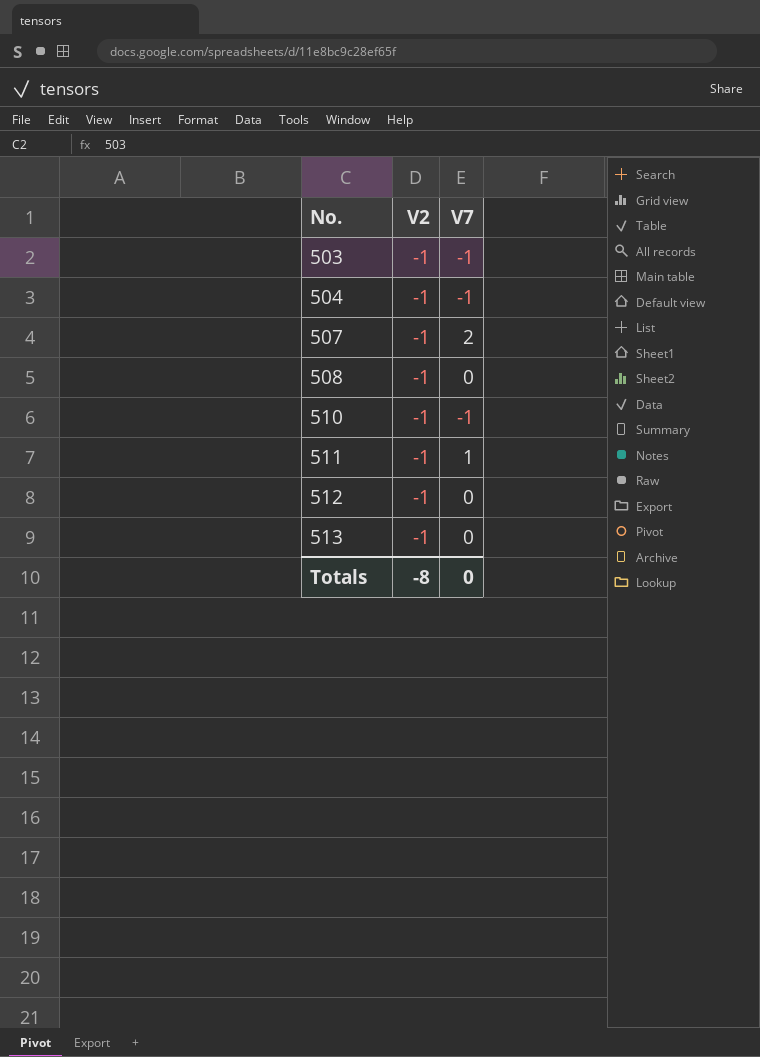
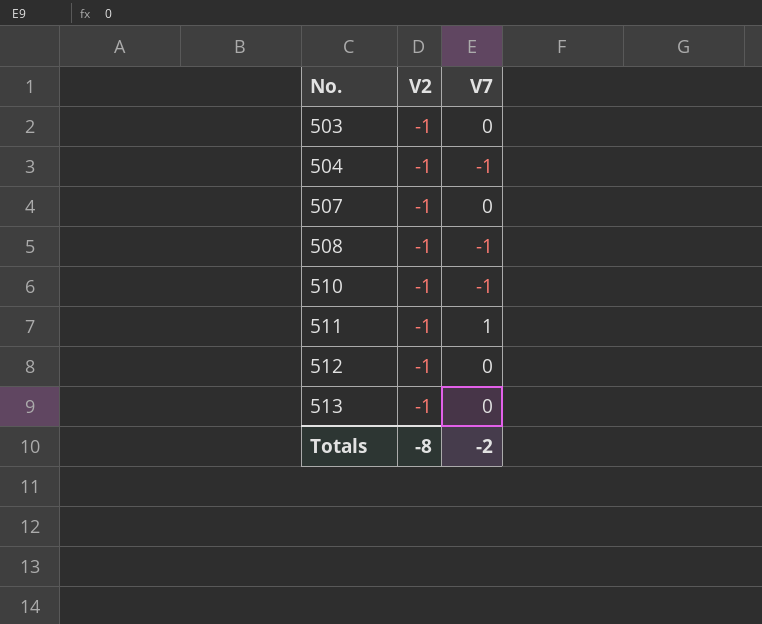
503 | V7: -1 -> 0
507 | V7: 2 -> 0
508 | V7: 0 -> -1
Totals | V7: 0 -> -2

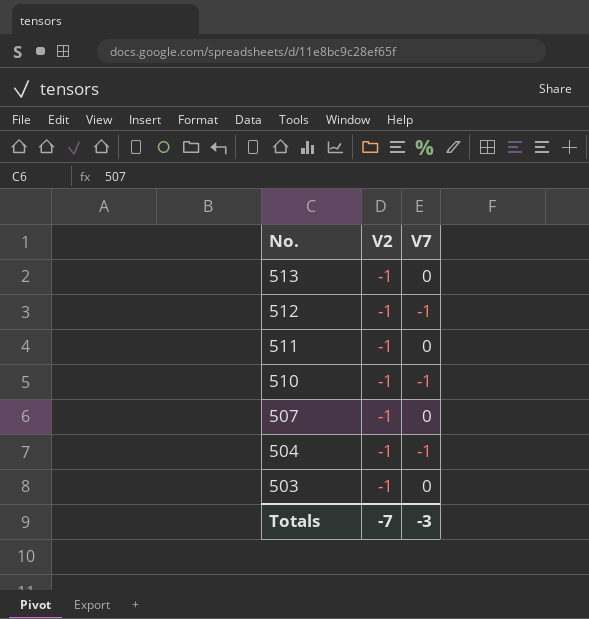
row order: No. ascending -> No. descending
row 508: -1 | -1 -> none
512 | V7: 0 -> -1
511 | V7: 1 -> 0
Totals | V2: -8 -> -7
Totals | V7: -2 -> -3

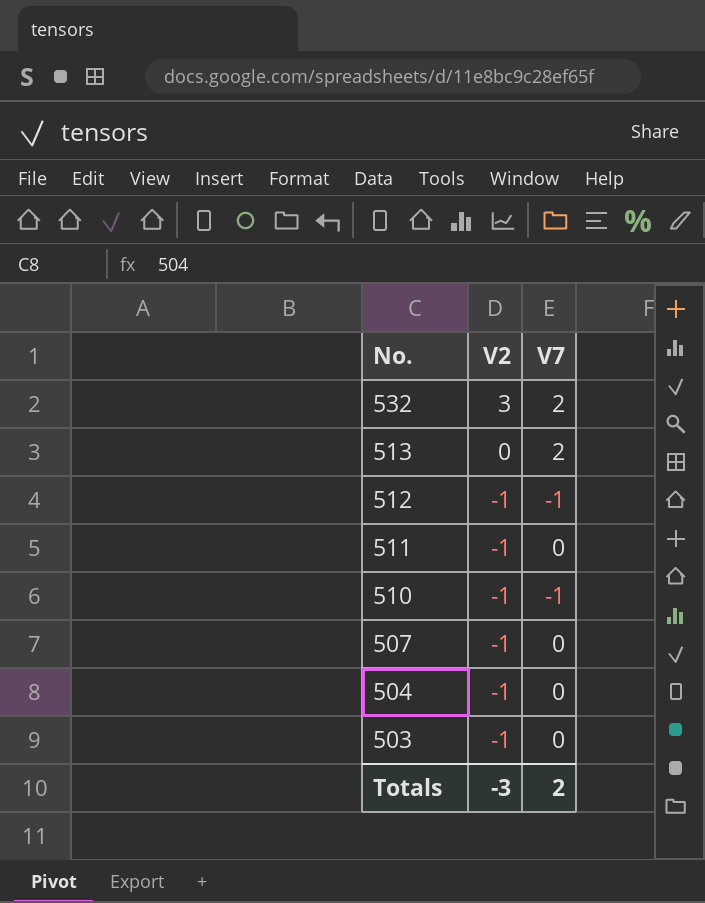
row 532: none -> 3 | 2
513 | V2: -1 -> 0
513 | V7: 0 -> 2
504 | V7: -1 -> 0
Totals | V2: -7 -> -3
Totals | V7: -3 -> 2

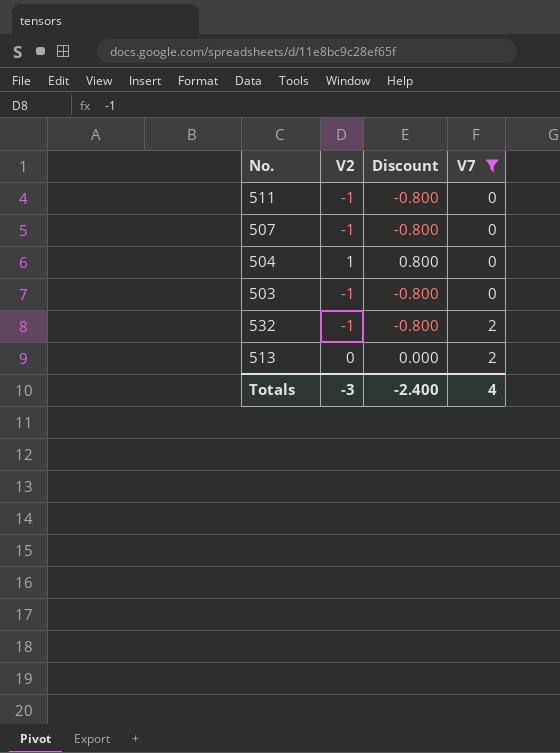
filter: none -> V7 != -1
row order: No. descending -> V7 ascending
column Discount | formula: none -> [V2] * 0.8
504 | V2: -1 -> 1
532 | V2: 3 -> -1
Totals | V7: 2 -> 4

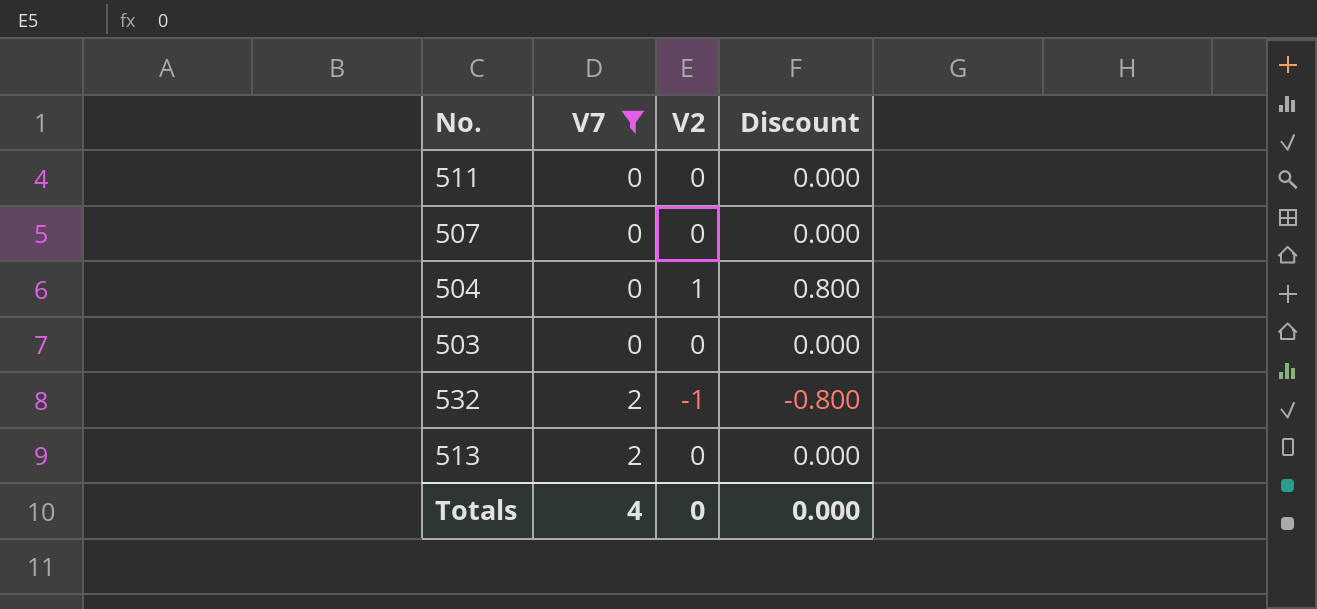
column V7 | position: 4 -> 2
511 | V2: -1 -> 0
511 | Discount: -0.800 -> 0.000
507 | V2: -1 -> 0
507 | Discount: -0.800 -> 0.000
503 | V2: -1 -> 0
503 | Discount: -0.800 -> 0.000
Totals | V2: -3 -> 0
Totals | Discount: -2.400 -> 0.000

